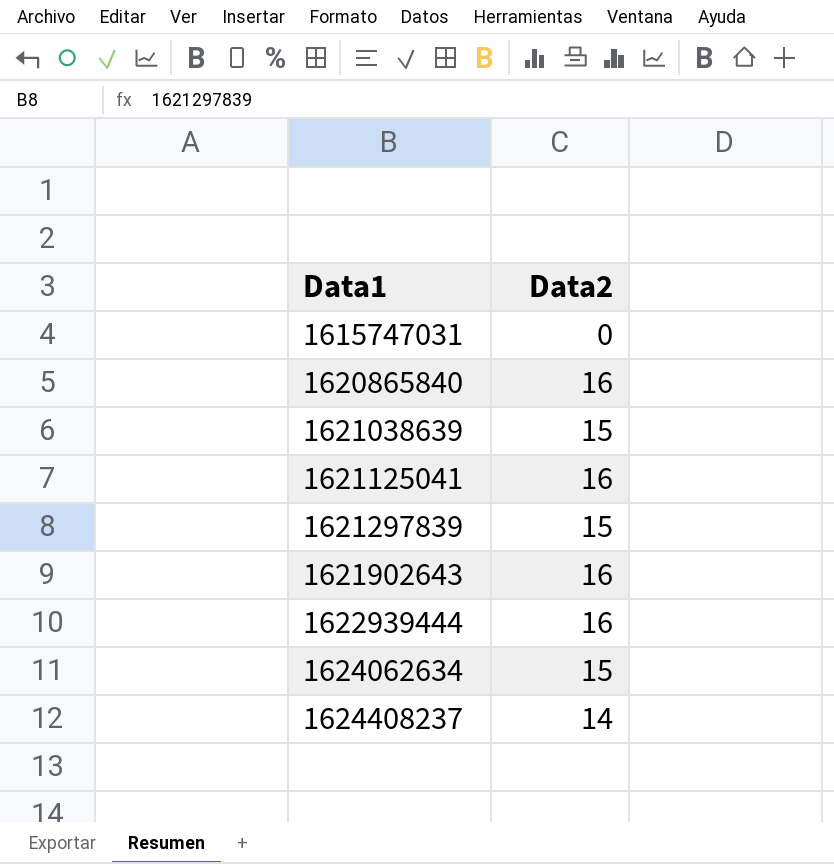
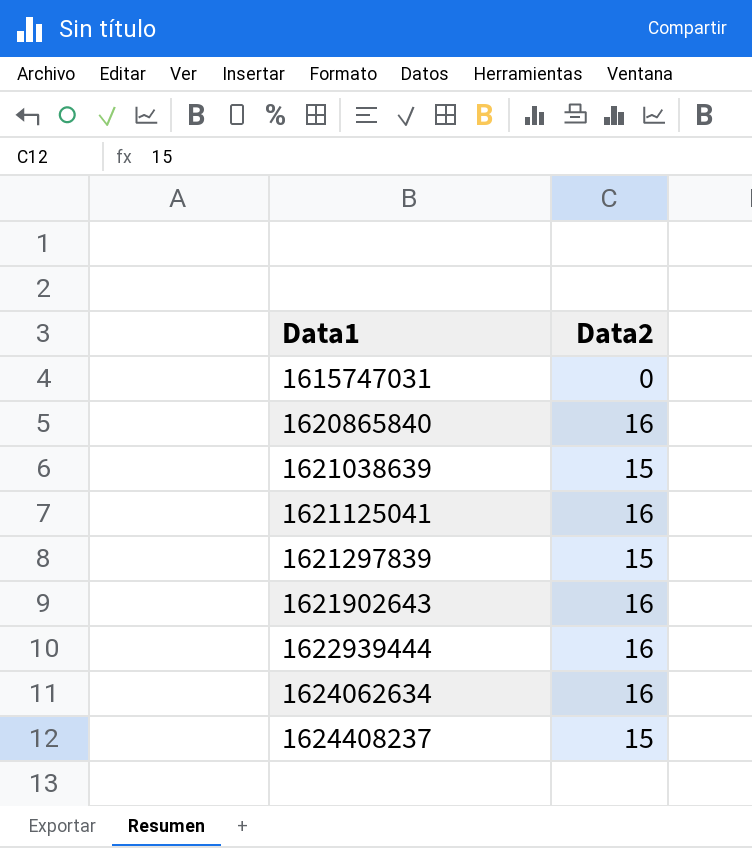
1624062634 | Data2: 15 -> 16
1624408237 | Data2: 14 -> 15

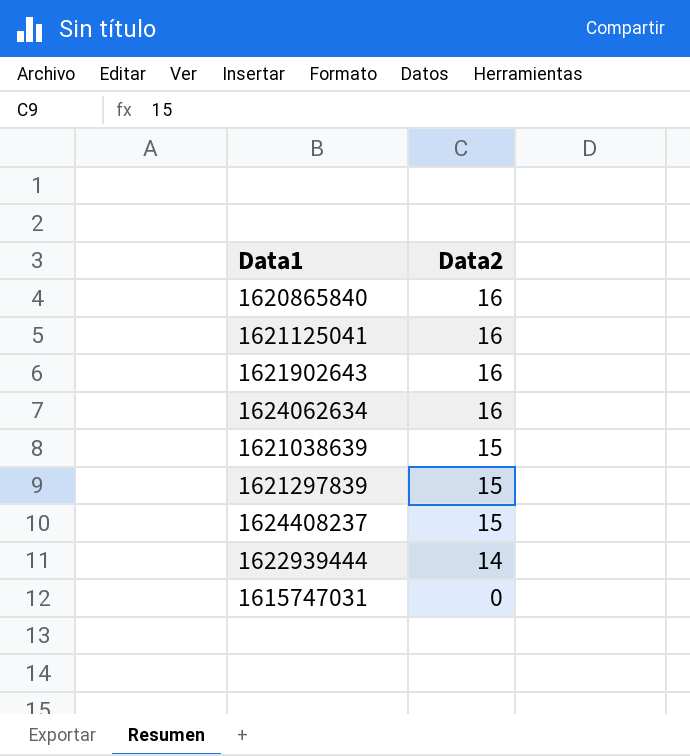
row order: Data1 ascending -> Data2 descending
1622939444 | Data2: 16 -> 14

